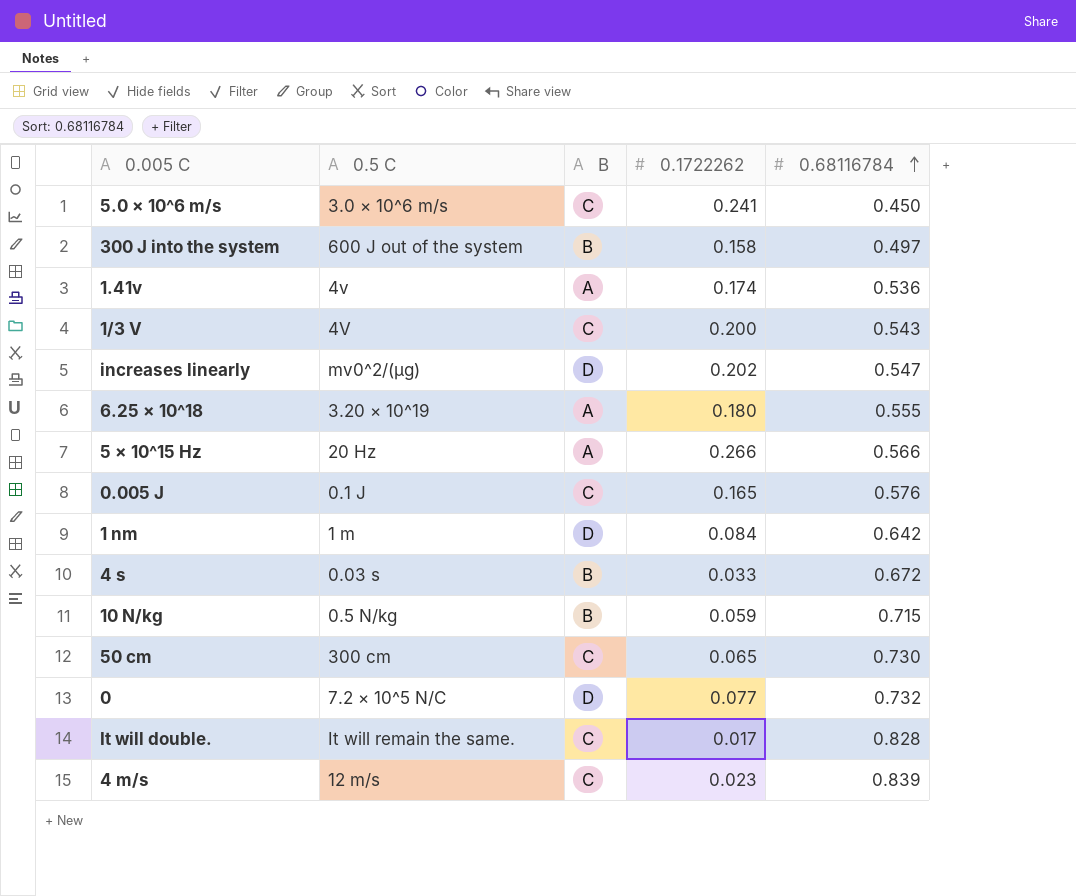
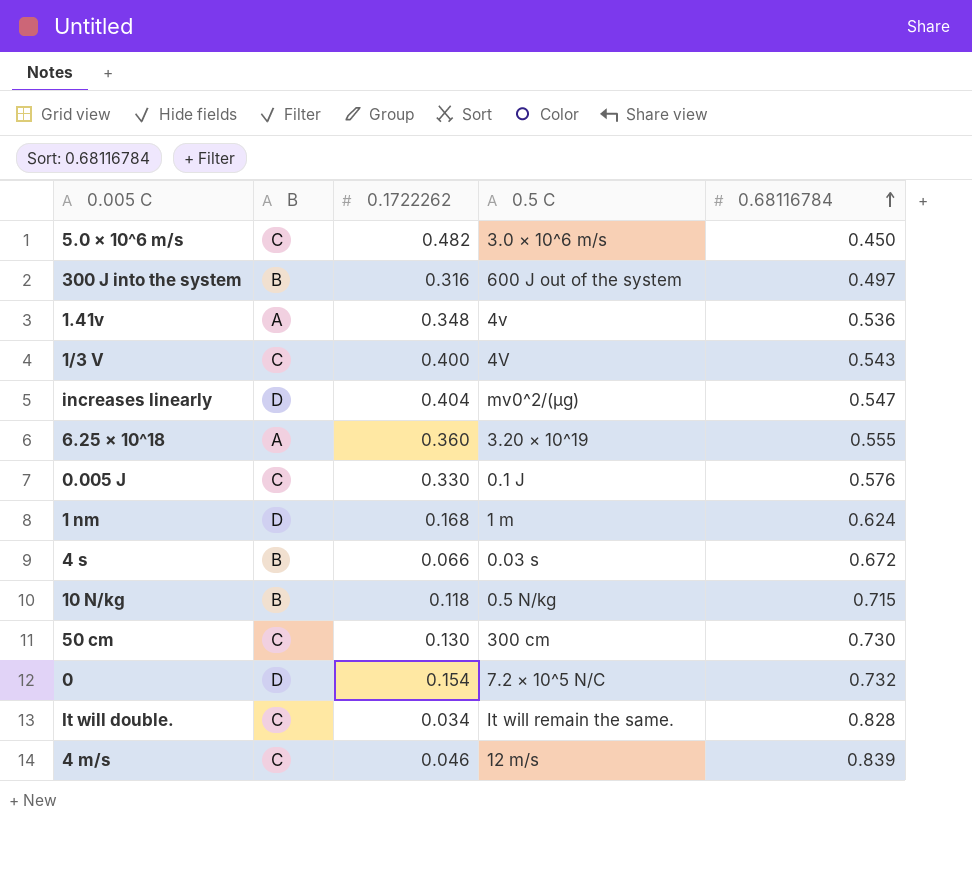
column 0.5 C | position: 2 -> 4
row 5 × 10^15 Hz: 20 Hz | A | 0.266 | 0.566 -> none
5.0 × 10^6 m/s | 0.1722262: 0.241 -> 0.482
300 J into the system | 0.1722262: 0.158 -> 0.316
1.41v | 0.1722262: 0.174 -> 0.348
1/3 V | 0.1722262: 0.200 -> 0.400
increases linearly | 0.1722262: 0.202 -> 0.404
6.25 × 10^18 | 0.1722262: 0.180 -> 0.360
0.005 J | 0.1722262: 0.165 -> 0.330
1 nm | 0.1722262: 0.084 -> 0.168
1 nm | 0.68116784: 0.642 -> 0.624
4 s | 0.1722262: 0.033 -> 0.066
10 N/kg | 0.1722262: 0.059 -> 0.118
50 cm | 0.1722262: 0.065 -> 0.130
0 | 0.1722262: 0.077 -> 0.154
It will double. | 0.1722262: 0.017 -> 0.034
4 m/s | 0.1722262: 0.023 -> 0.046

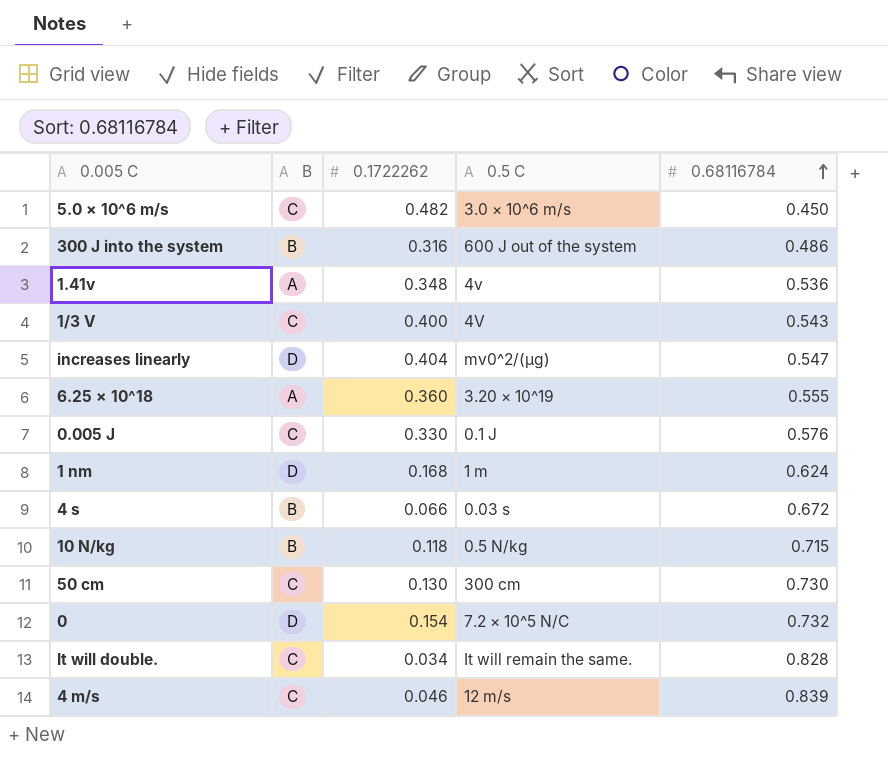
300 J into the system | 0.68116784: 0.497 -> 0.486

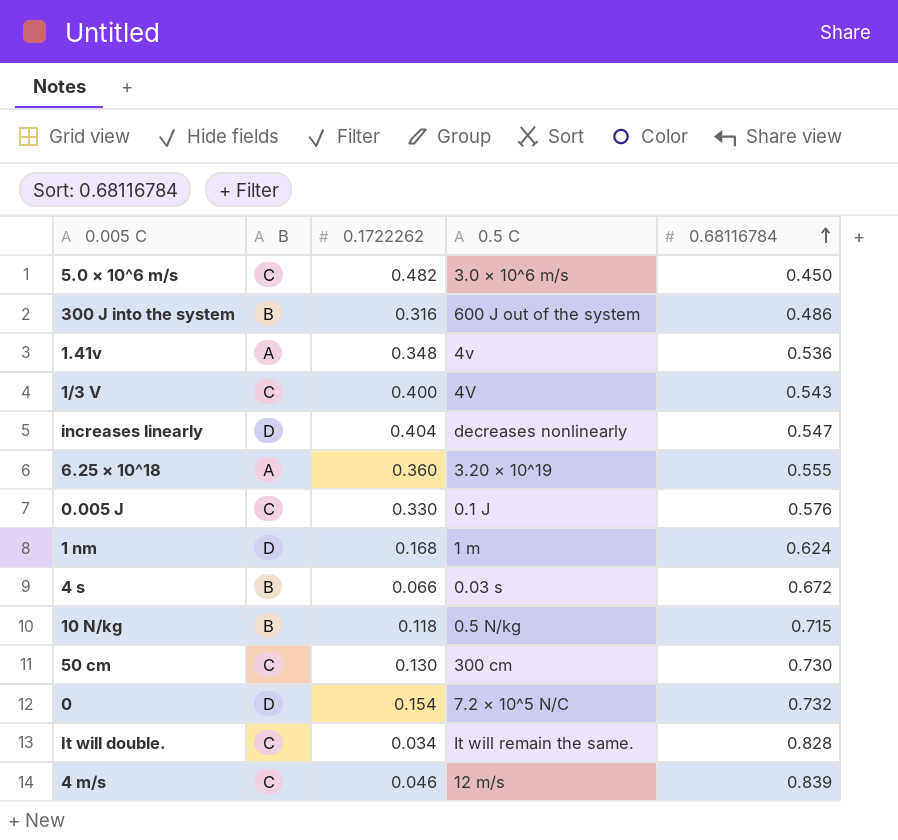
increases linearly | 0.5 C: mv0^2/(μg) -> decreases nonlinearly

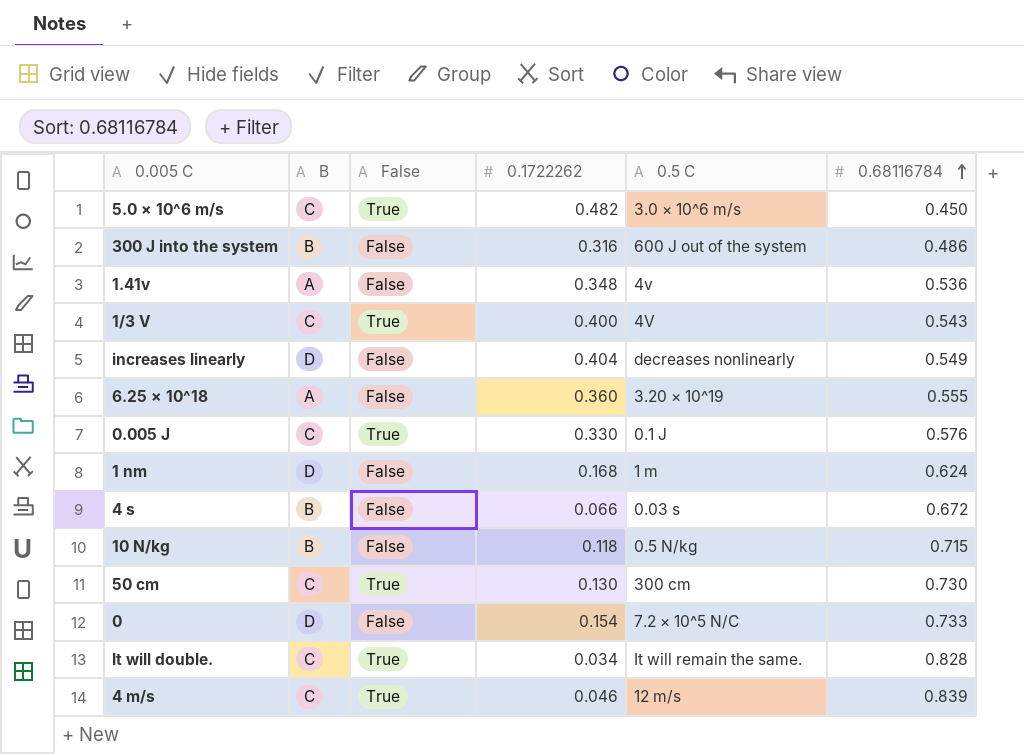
column False | position: none -> 3
increases linearly | 0.68116784: 0.547 -> 0.549
0 | 0.68116784: 0.732 -> 0.733

